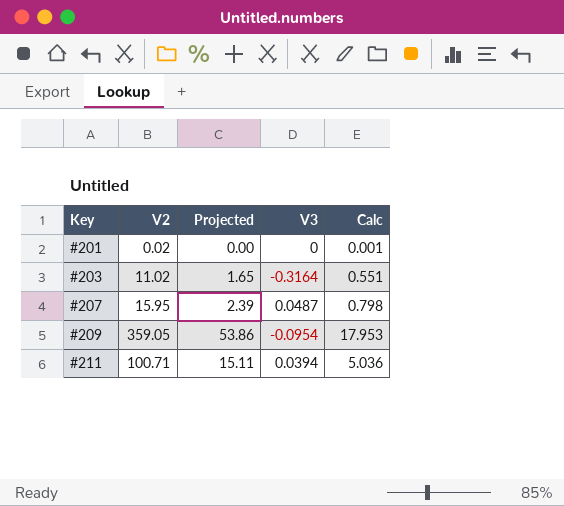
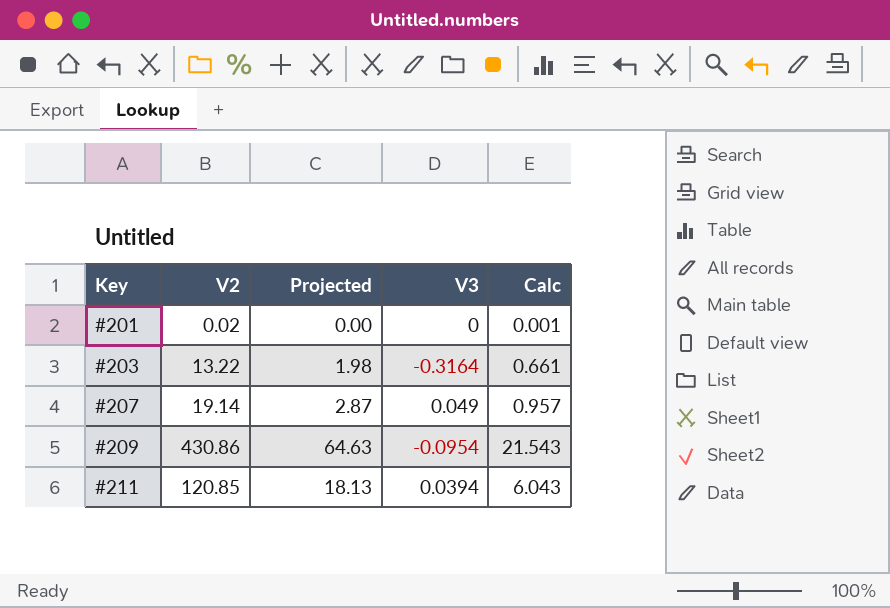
#203 | V2: 11.02 -> 13.22
#203 | Projected: 1.65 -> 1.98
#203 | Calc: 0.551 -> 0.661
#207 | V2: 15.95 -> 19.14
#207 | Projected: 2.39 -> 2.87
#207 | V3: 0.0487 -> 0.049
#207 | Calc: 0.798 -> 0.957
#209 | V2: 359.05 -> 430.86
#209 | Projected: 53.86 -> 64.63
#209 | Calc: 17.953 -> 21.543
#211 | V2: 100.71 -> 120.85
#211 | Projected: 15.11 -> 18.13
#211 | Calc: 5.036 -> 6.043

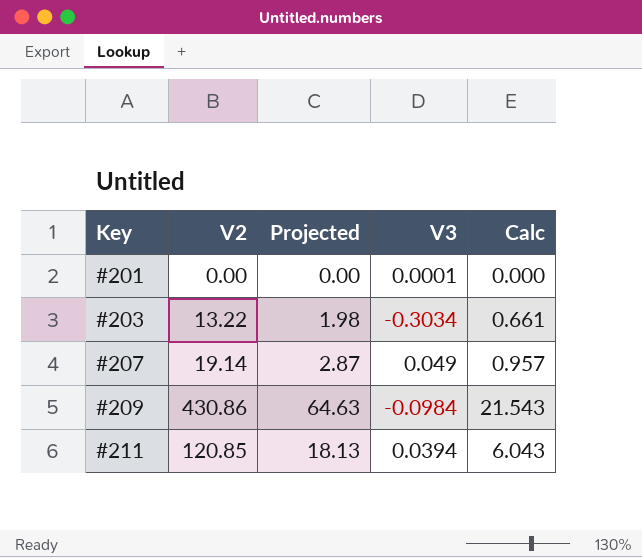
#201 | V2: 0.02 -> 0.00
#201 | V3: 0 -> 0.0001
#201 | Calc: 0.001 -> 0.000
#203 | V3: -0.3164 -> -0.3034
#209 | V3: -0.0954 -> -0.0984

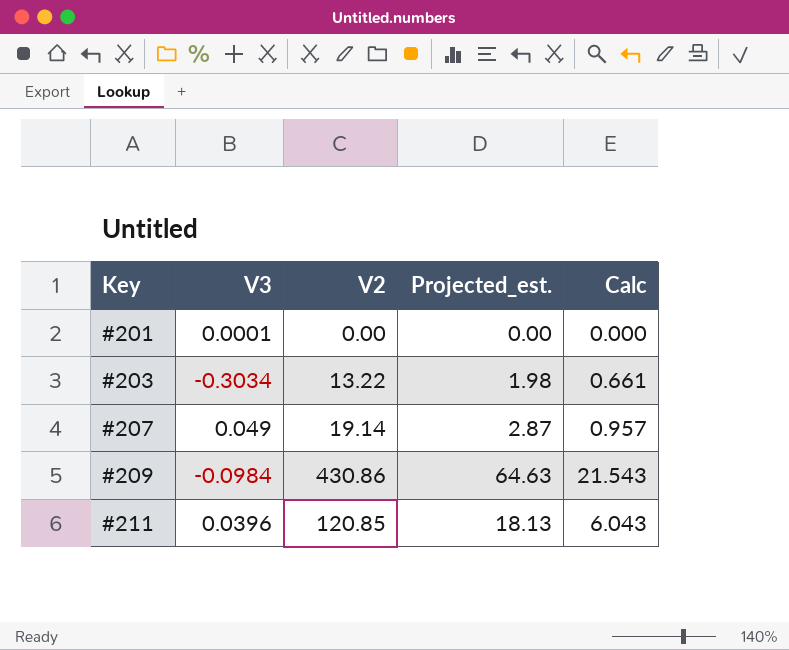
column V3 | position: 4 -> 2
column name: Projected -> Projected_est.
#211 | V3: 0.0394 -> 0.0396

